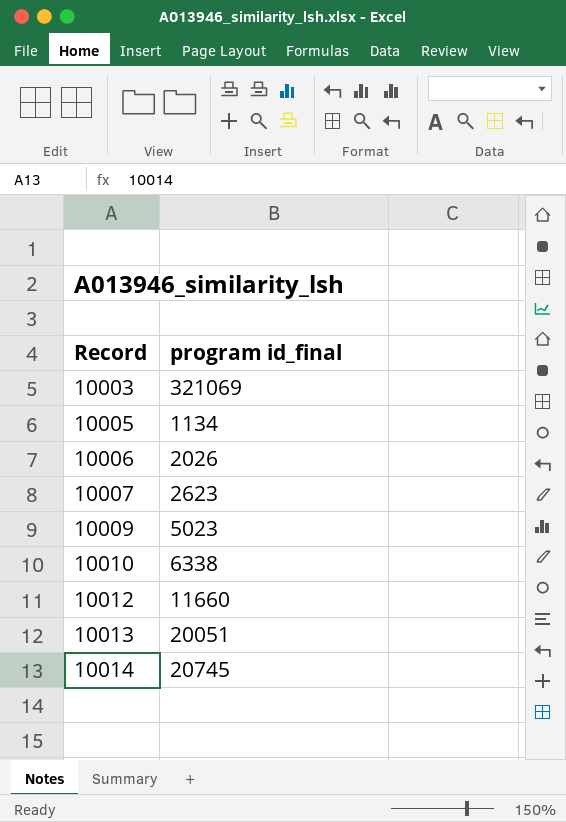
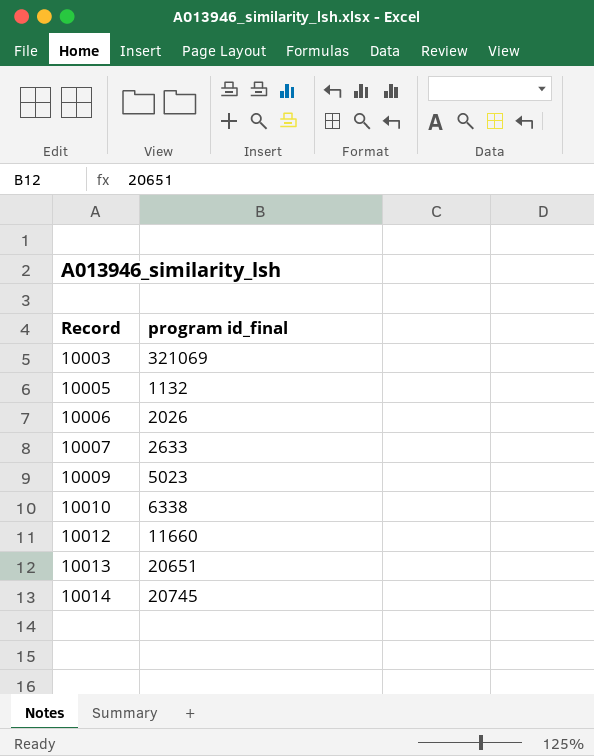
10005 | program id_final: 1134 -> 1132
10007 | program id_final: 2623 -> 2633
10013 | program id_final: 20051 -> 20651

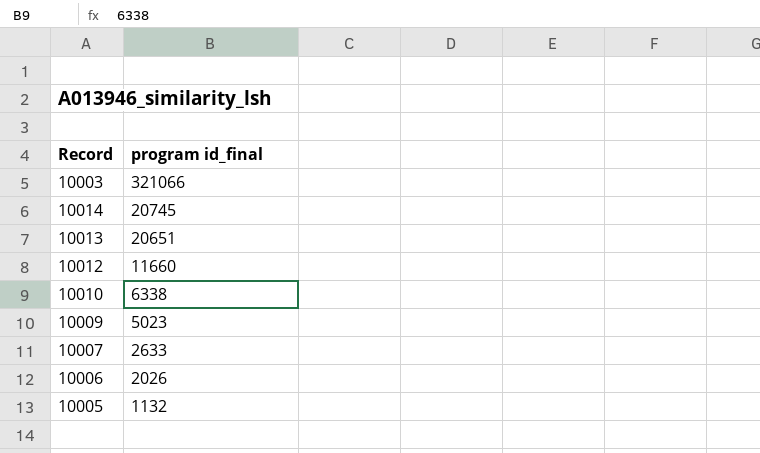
row order: Record ascending -> program id_final descending
10003 | program id_final: 321069 -> 321066

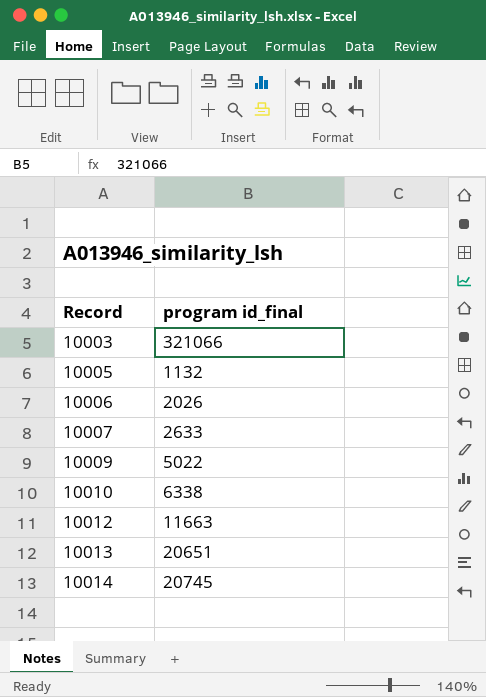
row order: program id_final descending -> Record ascending
10009 | program id_final: 5023 -> 5022
10012 | program id_final: 11660 -> 11663

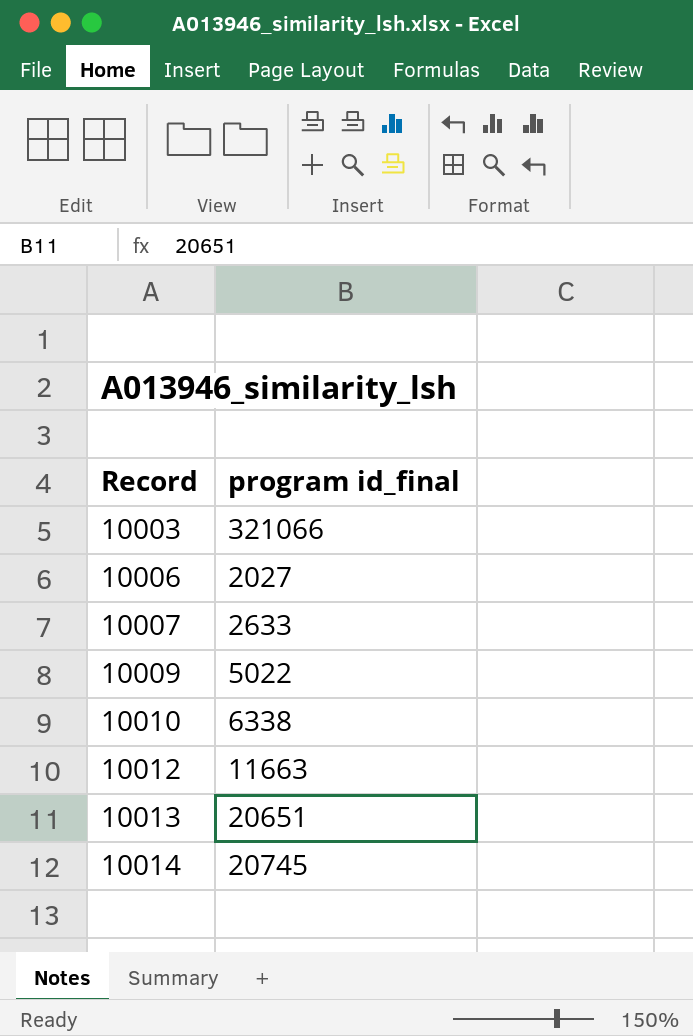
row 10005: 1132 -> none
10006 | program id_final: 2026 -> 2027

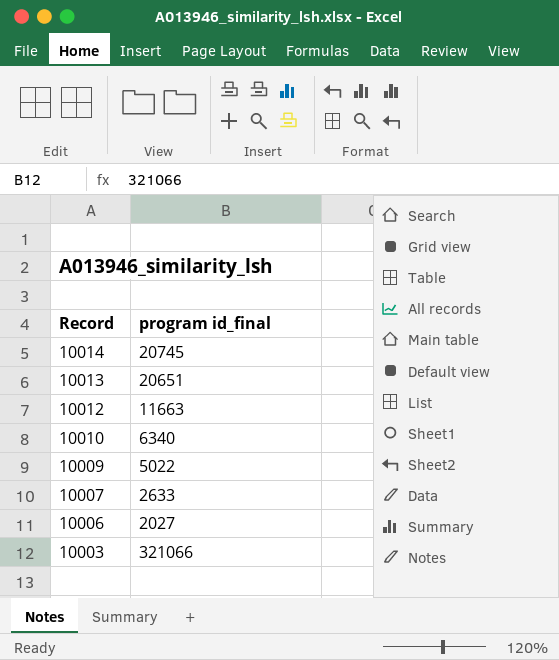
row order: Record ascending -> Record descending
10010 | program id_final: 6338 -> 6340

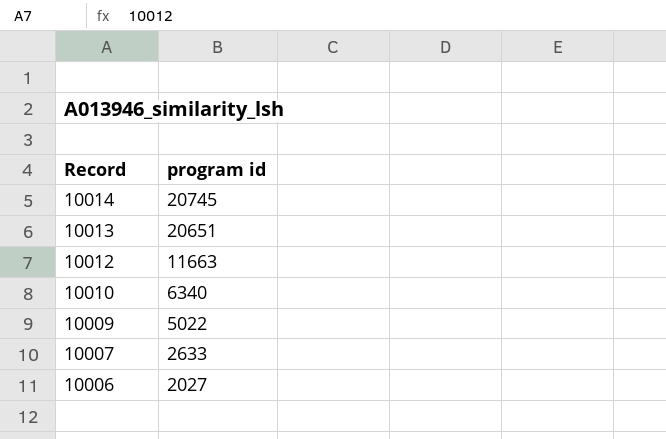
column name: program id_final -> program id
row 10003: 321066 -> none

